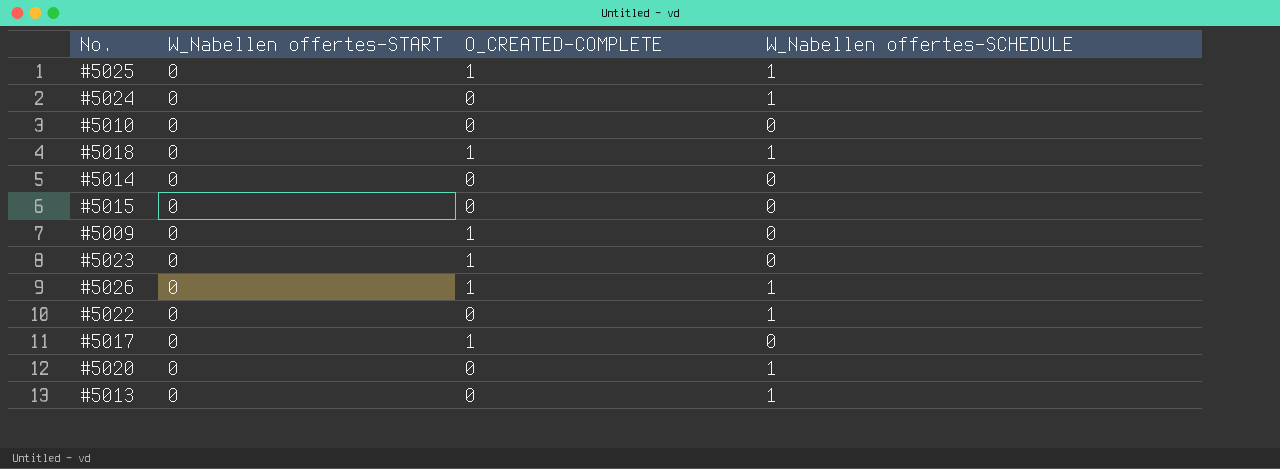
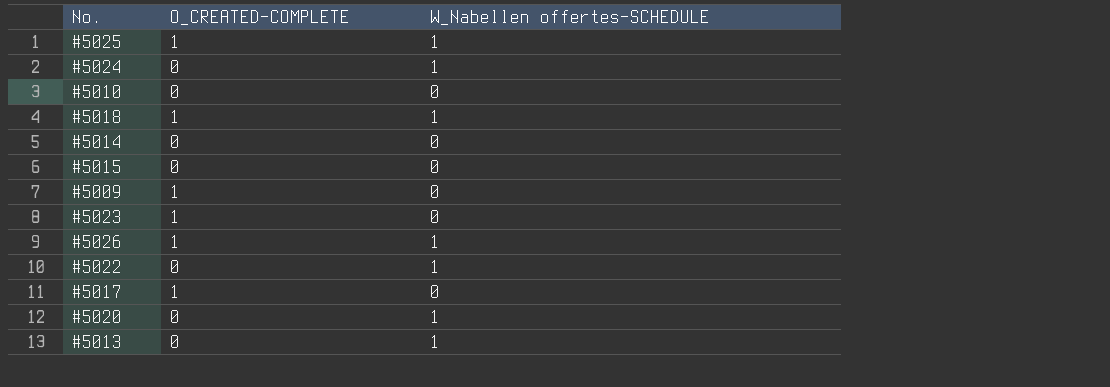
column W_Nabellen offertes-START | position: 2 -> none

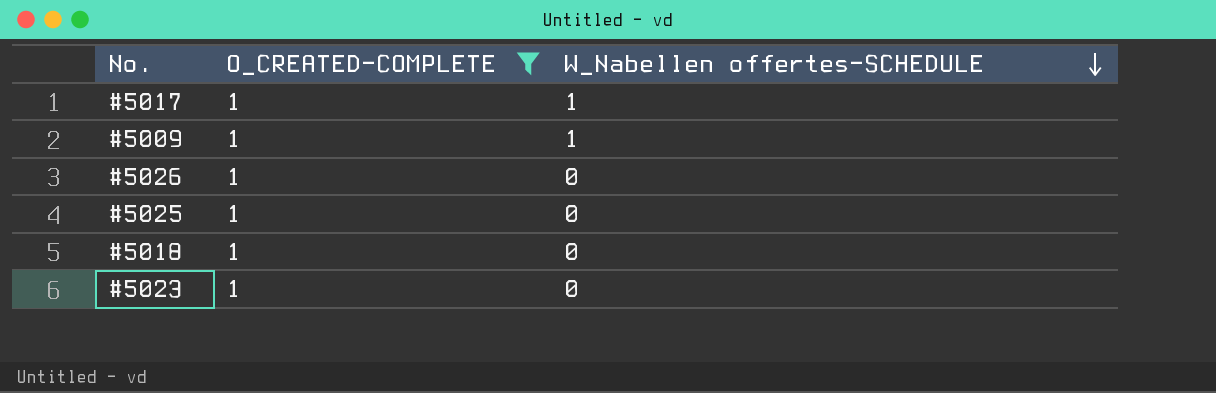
filter: none -> O_CREATED-COMPLETE = 1
row order: none -> W_Nabellen offertes-SCHEDULE descending
#5017 | W_Nabellen offertes-SCHEDULE: 0 -> 1
#5009 | W_Nabellen offertes-SCHEDULE: 0 -> 1
#5026 | W_Nabellen offertes-SCHEDULE: 1 -> 0
#5025 | W_Nabellen offertes-SCHEDULE: 1 -> 0
#5018 | W_Nabellen offertes-SCHEDULE: 1 -> 0

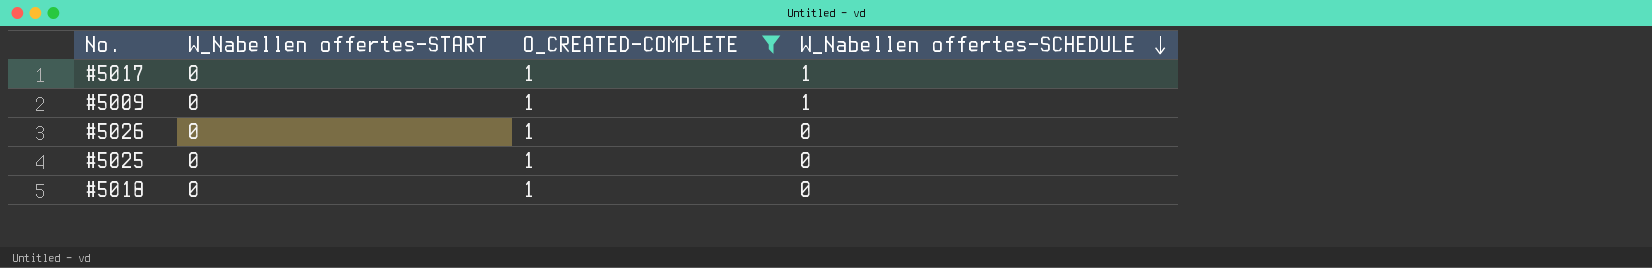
column W_Nabellen offertes-START | position: none -> 2
row #5023: 1 | 0 -> none

